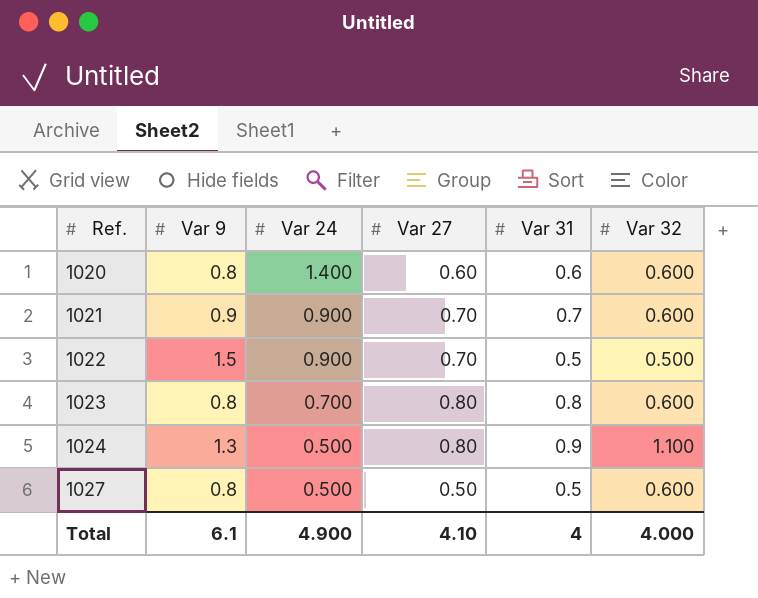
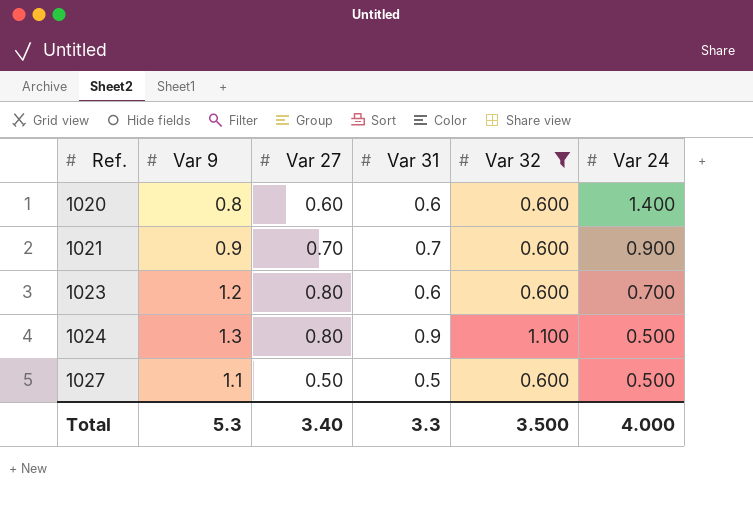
filter: none -> Var 32 != 0.500
column Var 24 | position: 3 -> 6
1023 | Var 9: 0.8 -> 1.2
1023 | Var 31: 0.8 -> 0.6
1027 | Var 9: 0.8 -> 1.1
Total | Var 9: 6.1 -> 5.3
Total | Var 27: 4.10 -> 3.40
Total | Var 31: 4 -> 3.3
Total | Var 32: 4.000 -> 3.500
Total | Var 24: 4.900 -> 4.000

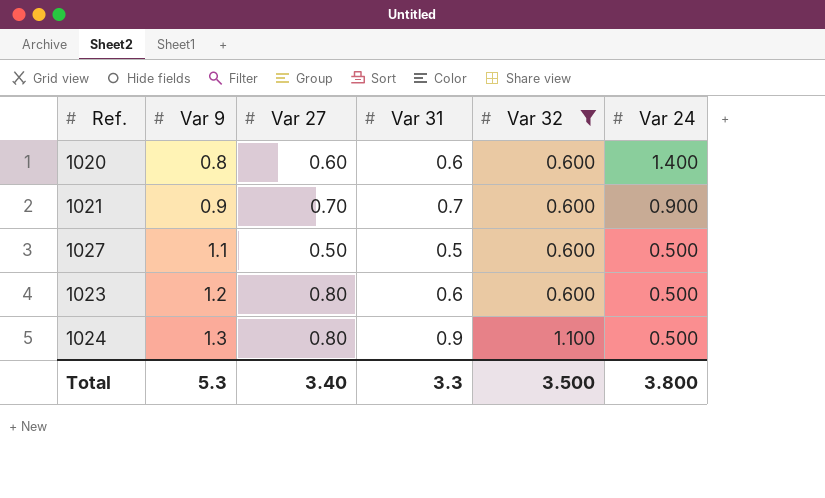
row order: Ref. ascending -> Var 9 ascending
1023 | Var 24: 0.700 -> 0.500
Total | Var 24: 4.000 -> 3.800

